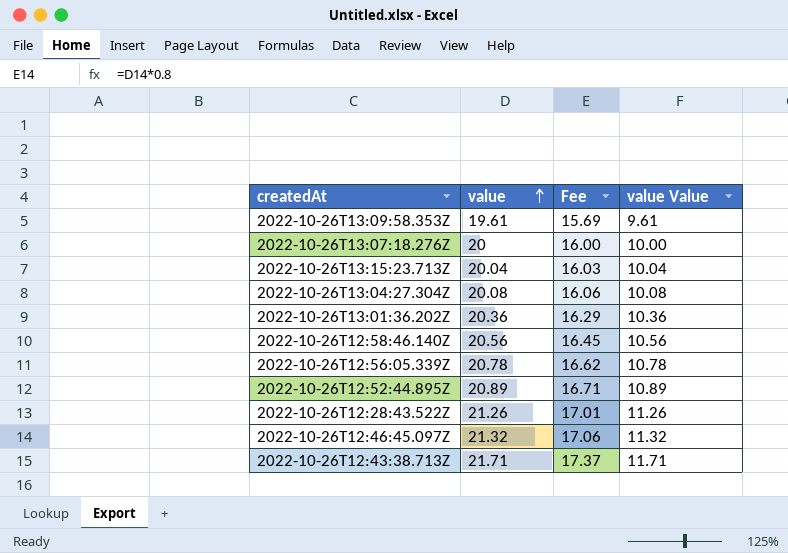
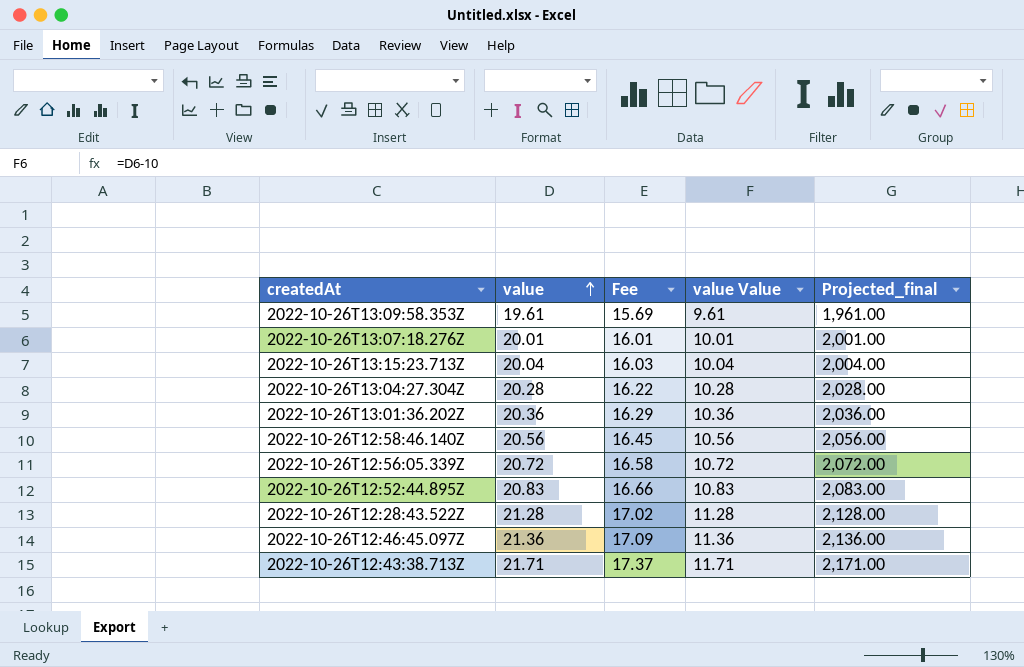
column Projected_final | formula: none -> [value] * 100
2022-10-26T13:07:18.276Z | value: 20 -> 20.01
2022-10-26T13:07:18.276Z | Fee: 16.00 -> 16.01
2022-10-26T13:07:18.276Z | value Value: 10.00 -> 10.01
2022-10-26T13:04:27.304Z | value: 20.08 -> 20.28
2022-10-26T13:04:27.304Z | Fee: 16.06 -> 16.22
2022-10-26T13:04:27.304Z | value Value: 10.08 -> 10.28
2022-10-26T12:56:05.339Z | value: 20.78 -> 20.72
2022-10-26T12:56:05.339Z | Fee: 16.62 -> 16.58
2022-10-26T12:56:05.339Z | value Value: 10.78 -> 10.72
2022-10-26T12:52:44.895Z | value: 20.89 -> 20.83
2022-10-26T12:52:44.895Z | Fee: 16.71 -> 16.66
2022-10-26T12:52:44.895Z | value Value: 10.89 -> 10.83
2022-10-26T12:28:43.522Z | value: 21.26 -> 21.28
2022-10-26T12:28:43.522Z | Fee: 17.01 -> 17.02
2022-10-26T12:28:43.522Z | value Value: 11.26 -> 11.28
2022-10-26T12:46:45.097Z | value: 21.32 -> 21.36
2022-10-26T12:46:45.097Z | Fee: 17.06 -> 17.09
2022-10-26T12:46:45.097Z | value Value: 11.32 -> 11.36

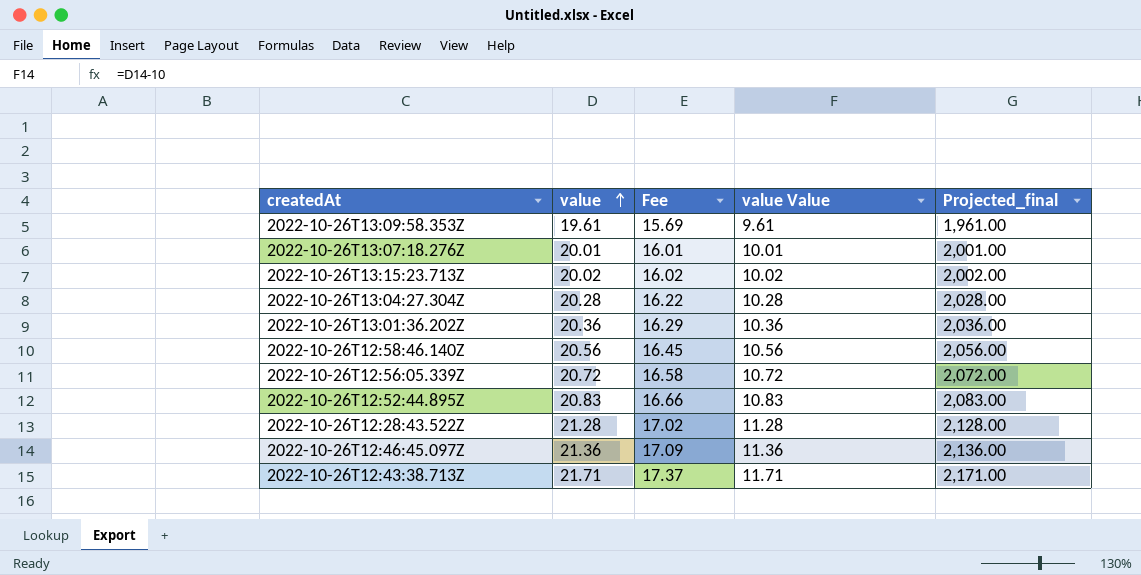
2022-10-26T13:15:23.713Z | value: 20.04 -> 20.02
2022-10-26T13:15:23.713Z | Fee: 16.03 -> 16.02
2022-10-26T13:15:23.713Z | value Value: 10.04 -> 10.02
2022-10-26T13:15:23.713Z | Projected_final: 2,004.00 -> 2,002.00

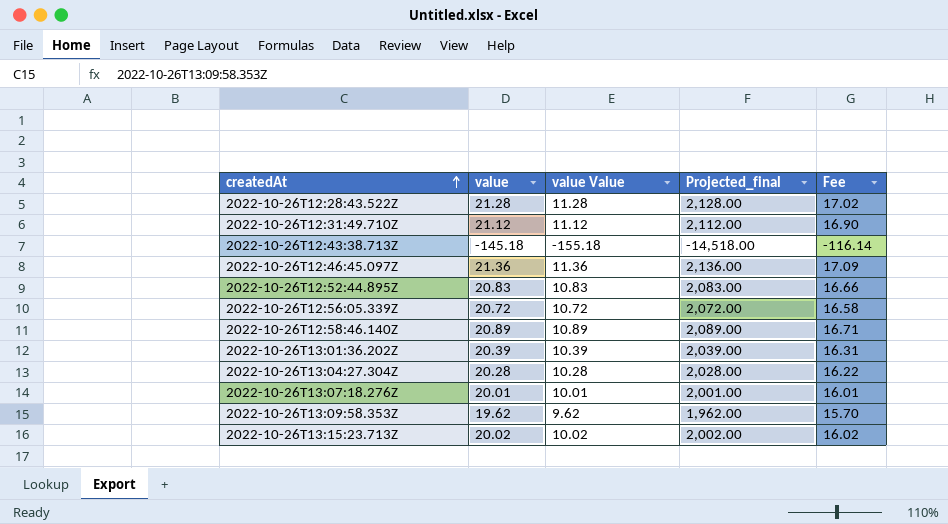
row order: value ascending -> createdAt ascending
column Fee | position: 3 -> 5
row 2022-10-26T12:31:49.710Z: none -> 21.12 | 11.12 | 2,112.00 | 16.90
2022-10-26T12:43:38.713Z | value: 21.71 -> -145.18
2022-10-26T12:43:38.713Z | value Value: 11.71 -> -155.18
2022-10-26T12:43:38.713Z | Projected_final: 2,171.00 -> -14,518.00
2022-10-26T12:43:38.713Z | Fee: 17.37 -> -116.14
2022-10-26T12:58:46.140Z | value: 20.56 -> 20.89
2022-10-26T12:58:46.140Z | value Value: 10.56 -> 10.89
2022-10-26T12:58:46.140Z | Projected_final: 2,056.00 -> 2,089.00
2022-10-26T12:58:46.140Z | Fee: 16.45 -> 16.71
2022-10-26T13:01:36.202Z | value: 20.36 -> 20.39
2022-10-26T13:01:36.202Z | value Value: 10.36 -> 10.39
2022-10-26T13:01:36.202Z | Projected_final: 2,036.00 -> 2,039.00
2022-10-26T13:01:36.202Z | Fee: 16.29 -> 16.31
2022-10-26T13:09:58.353Z | value: 19.61 -> 19.62
2022-10-26T13:09:58.353Z | value Value: 9.61 -> 9.62
2022-10-26T13:09:58.353Z | Projected_final: 1,961.00 -> 1,962.00
2022-10-26T13:09:58.353Z | Fee: 15.69 -> 15.70

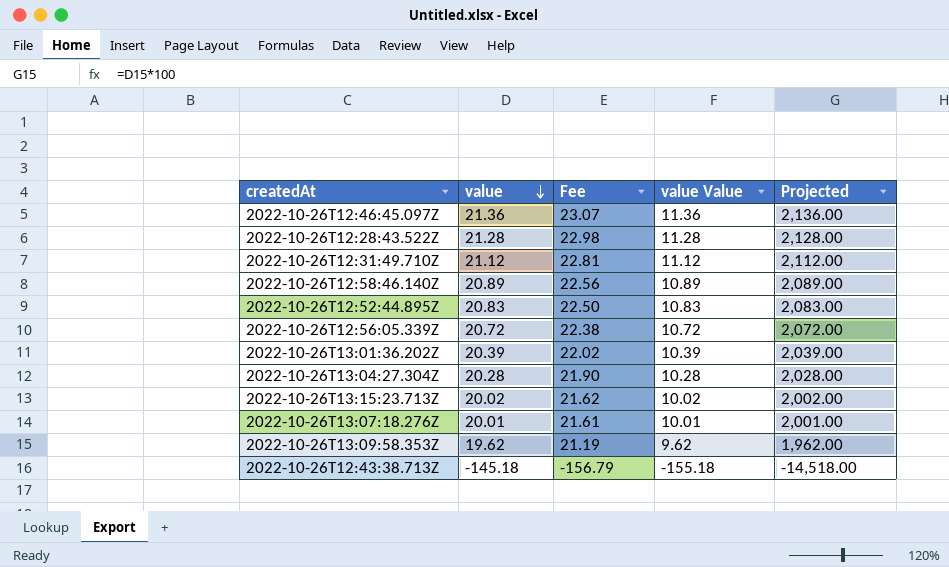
row order: createdAt ascending -> value descending
column Fee | formula: [value] * 0.8 -> [value] * 1.08
column Fee | position: 5 -> 3
column name: Projected_final -> Projected

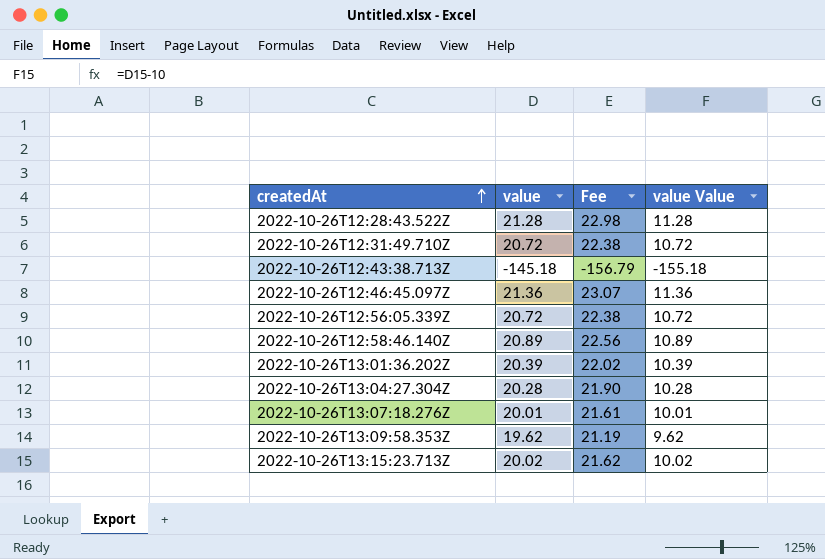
row order: value descending -> createdAt ascending
column Projected | formula: [value] * 100 -> none
row 2022-10-26T12:52:44.895Z: 20.83 | 22.50 | 10.83 | 2,083.00 -> none
2022-10-26T12:31:49.710Z | value: 21.12 -> 20.72
2022-10-26T12:31:49.710Z | Fee: 22.81 -> 22.38
2022-10-26T12:31:49.710Z | value Value: 11.12 -> 10.72

